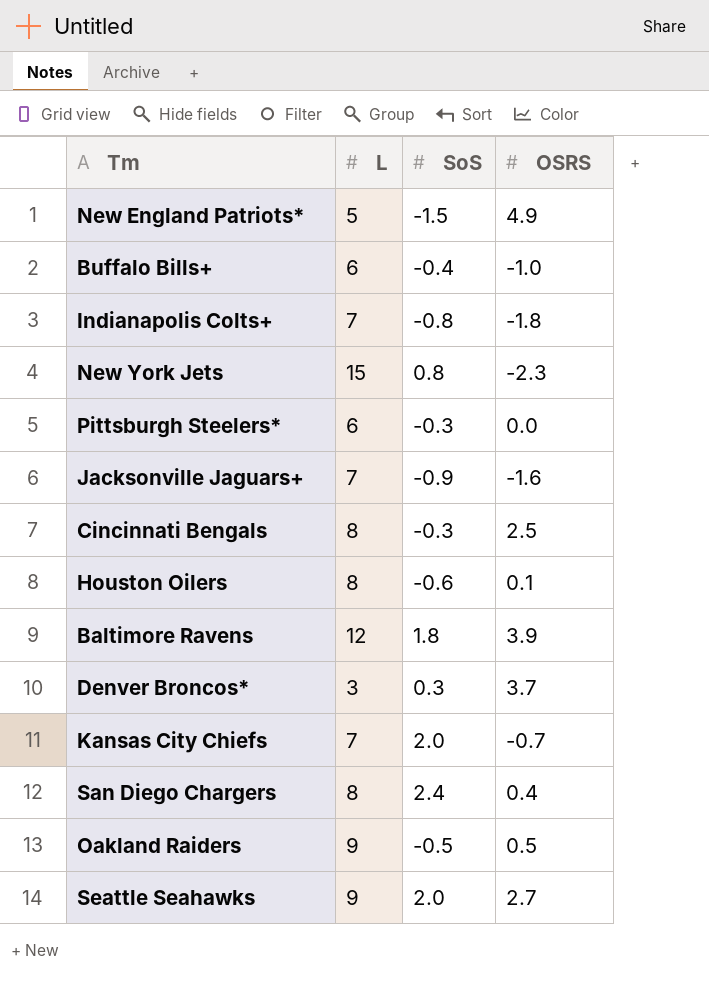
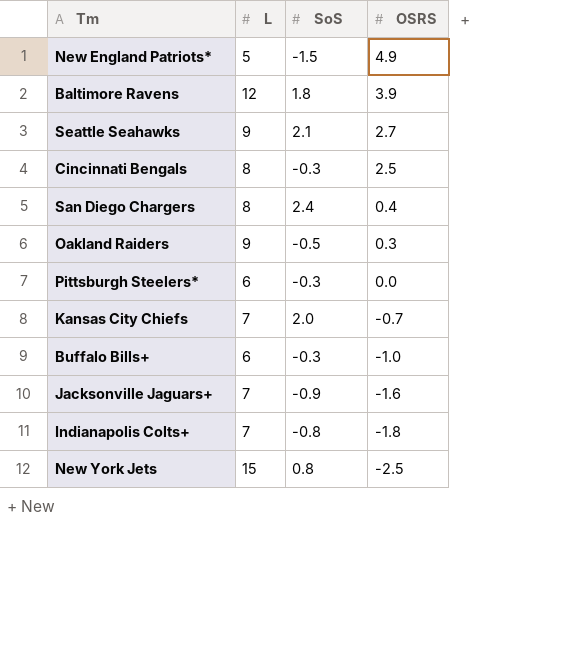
row order: none -> OSRS descending
row Houston Oilers: 8 | -0.6 | 0.1 -> none
row Denver Broncos*: 3 | 0.3 | 3.7 -> none
Seattle Seahawks | SoS: 2.0 -> 2.1
Oakland Raiders | OSRS: 0.5 -> 0.3
Buffalo Bills+ | SoS: -0.4 -> -0.3
New York Jets | OSRS: -2.3 -> -2.5

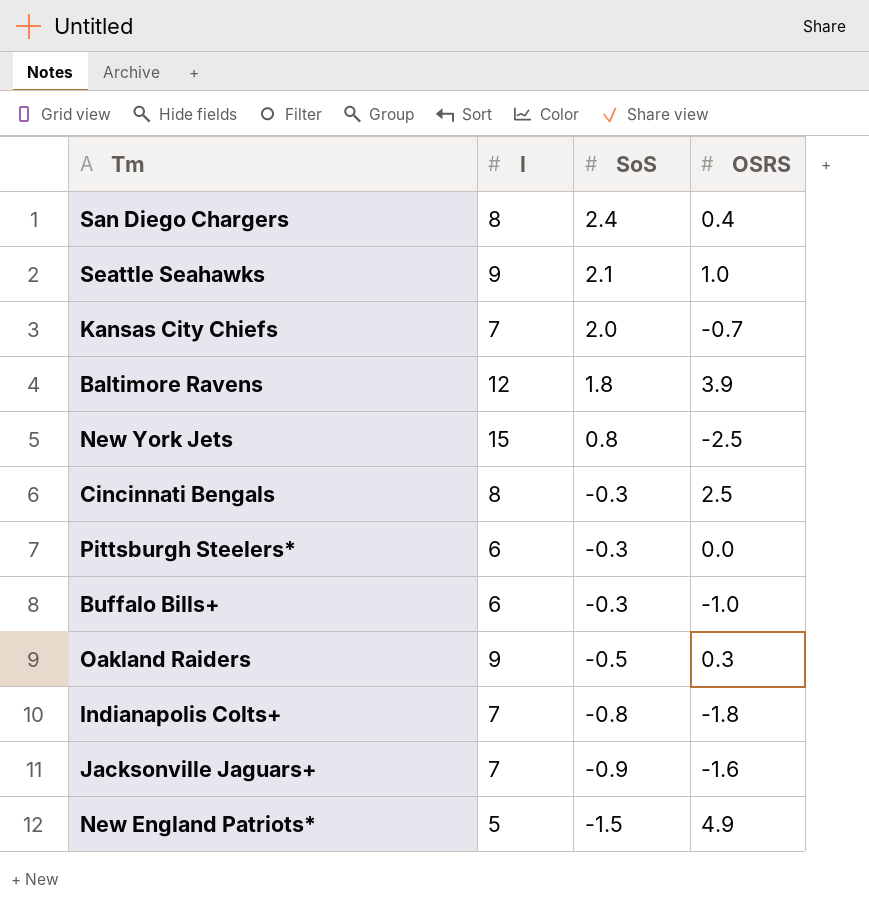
row order: OSRS descending -> SoS descending
column name: L -> l
Seattle Seahawks | OSRS: 2.7 -> 1.0

